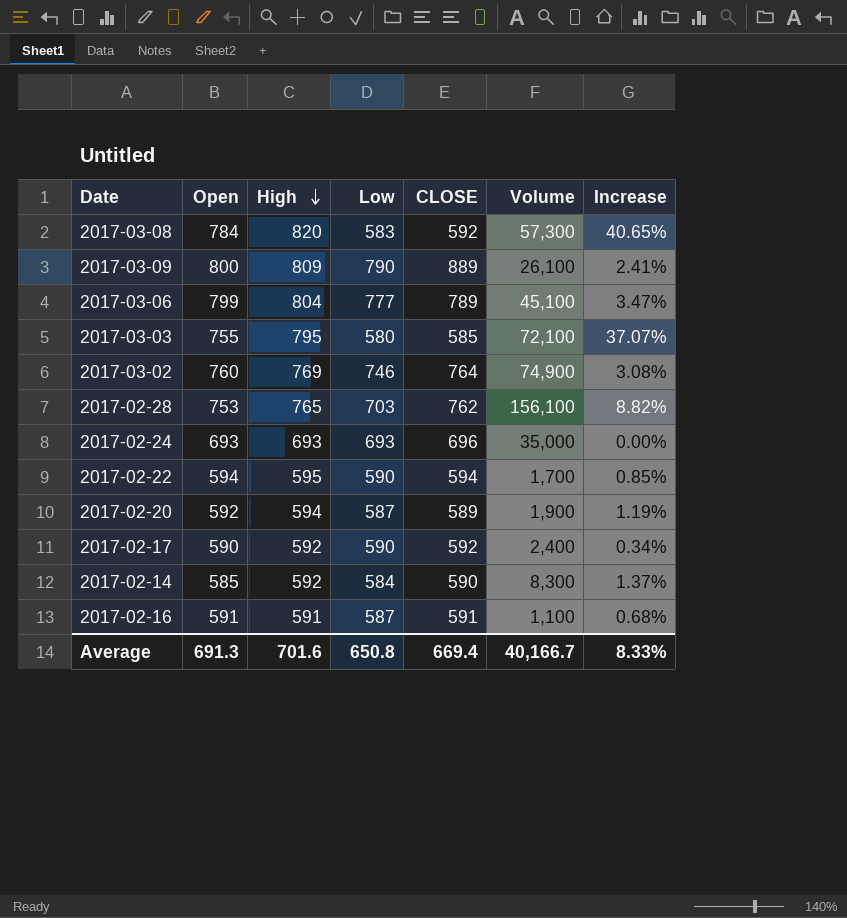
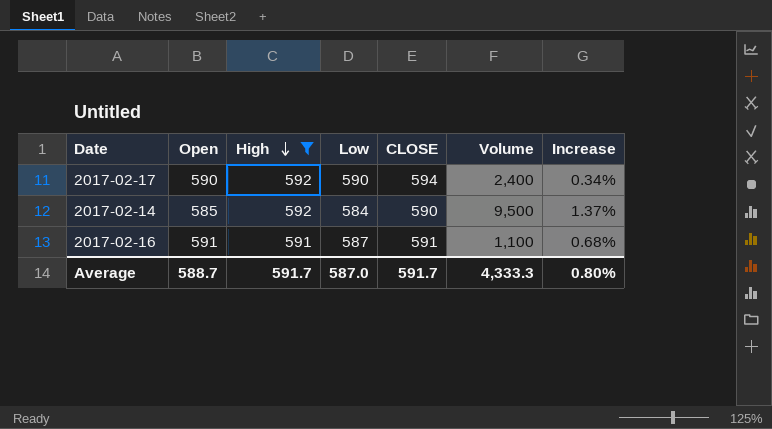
filter: none -> High <= 592
2017-02-17 | CLOSE: 592 -> 594
2017-02-14 | Volume: 8,300 -> 9,500
Average | Open: 691.3 -> 588.7
Average | High: 701.6 -> 591.7
Average | Low: 650.8 -> 587.0
Average | CLOSE: 669.4 -> 591.7
Average | Volume: 40,166.7 -> 4,333.3
Average | Increase: 8.33% -> 0.80%

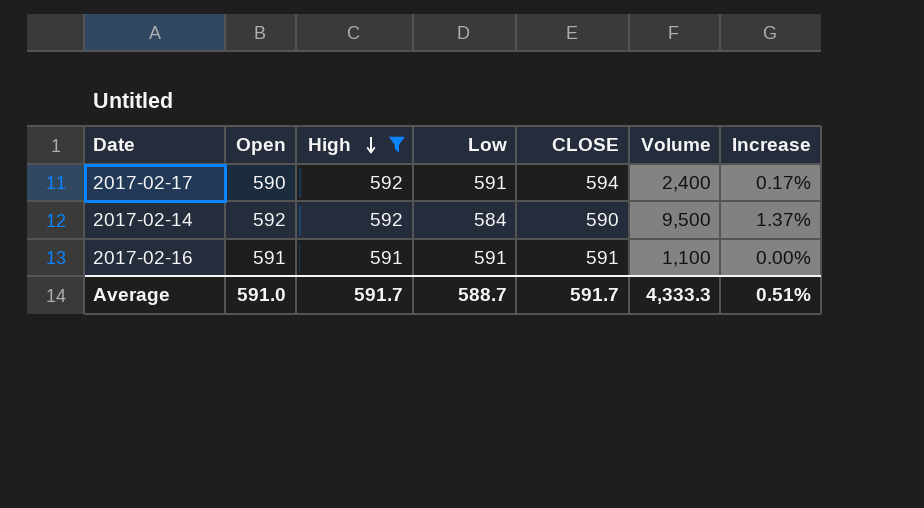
2017-02-17 | Low: 590 -> 591
2017-02-17 | Increase: 0.34% -> 0.17%
2017-02-14 | Open: 585 -> 592
2017-02-16 | Low: 587 -> 591
2017-02-16 | Increase: 0.68% -> 0.00%
Average | Open: 588.7 -> 591.0
Average | Low: 587.0 -> 588.7
Average | Increase: 0.80% -> 0.51%

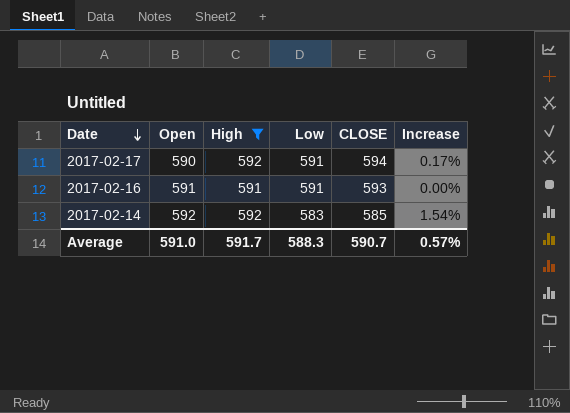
row order: High descending -> Date descending
column Volume | position: 6 -> none
2017-02-16 | CLOSE: 591 -> 593
2017-02-14 | Low: 584 -> 583
2017-02-14 | CLOSE: 590 -> 585
2017-02-14 | Increase: 1.37% -> 1.54%
Average | Low: 588.7 -> 588.3
Average | CLOSE: 591.7 -> 590.7
Average | Increase: 0.51% -> 0.57%

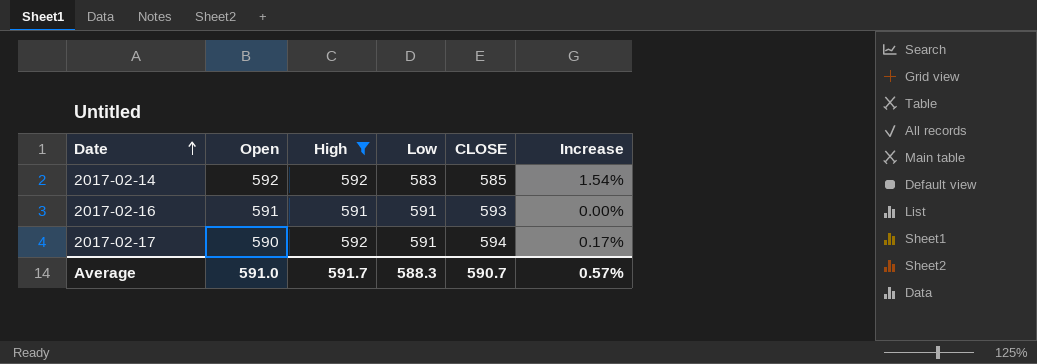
row order: Date descending -> Date ascending

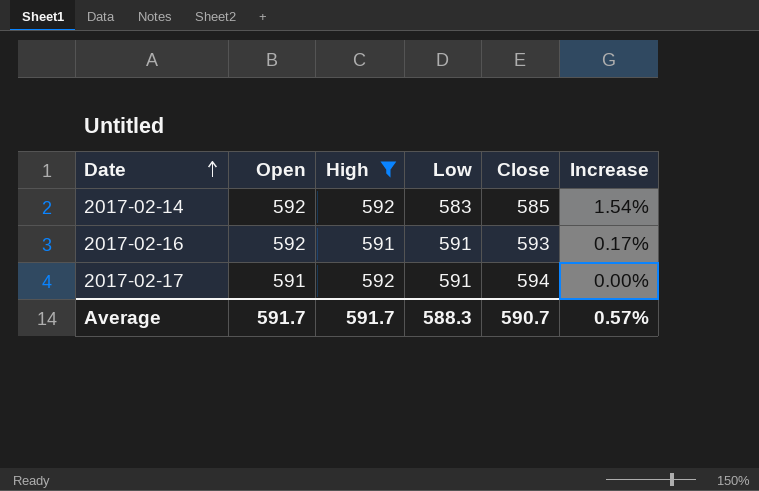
column name: CLOSE -> Close
column Increase | formula: ([High] - [Low]) / [Low] -> ([Open] - [Low]) / [Low]
2017-02-16 | Open: 591 -> 592
2017-02-17 | Open: 590 -> 591
Average | Open: 591.0 -> 591.7

